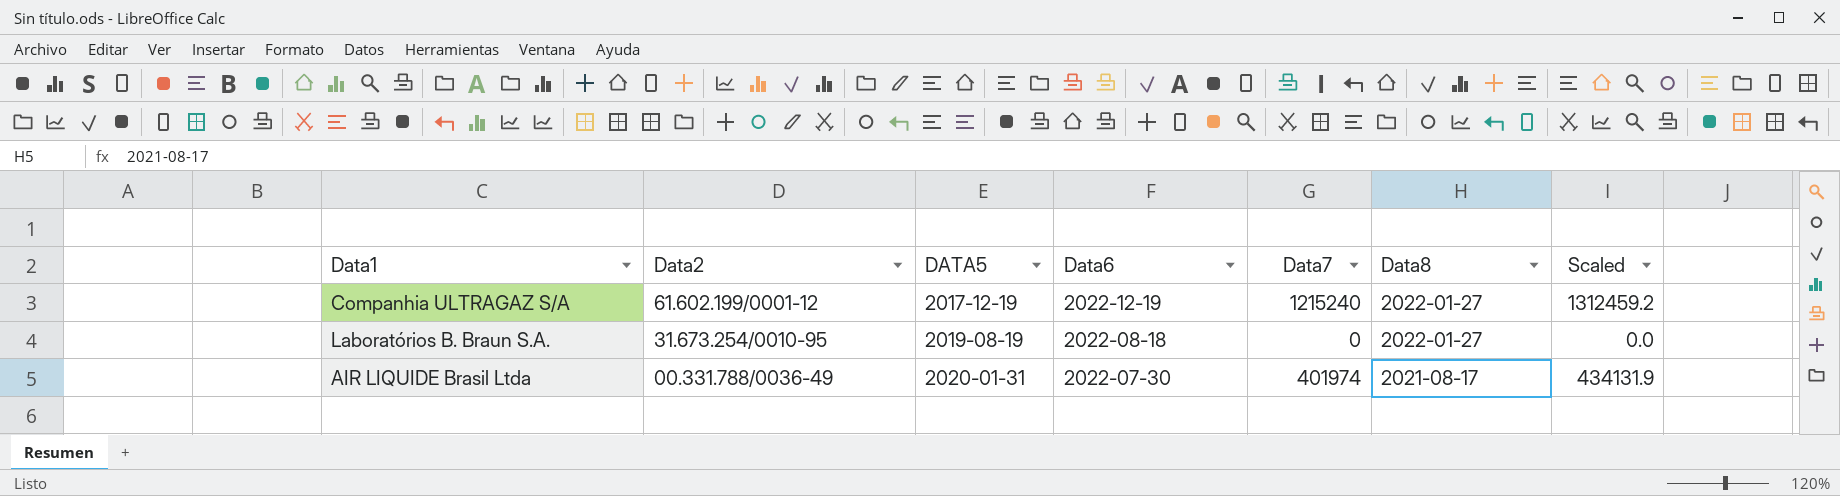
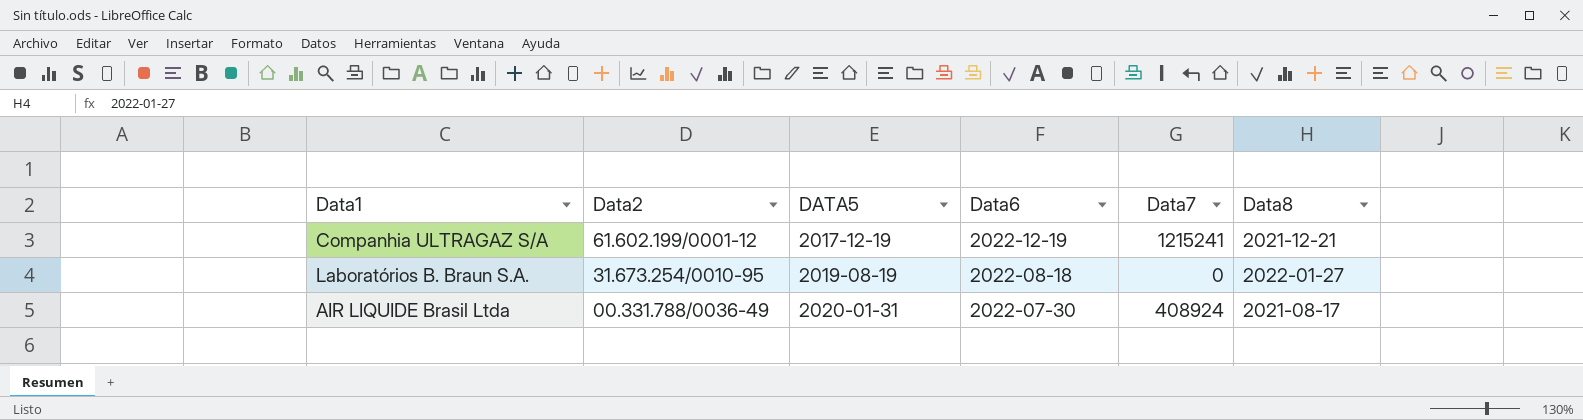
column Scaled | formula: [Data7] * 1.08 -> none
Companhia ULTRAGAZ S/A | Data7: 1215240 -> 1215241
Companhia ULTRAGAZ S/A | Data8: 2022-01-27 -> 2021-12-21
AIR LIQUIDE Brasil Ltda | Data7: 401974 -> 408924

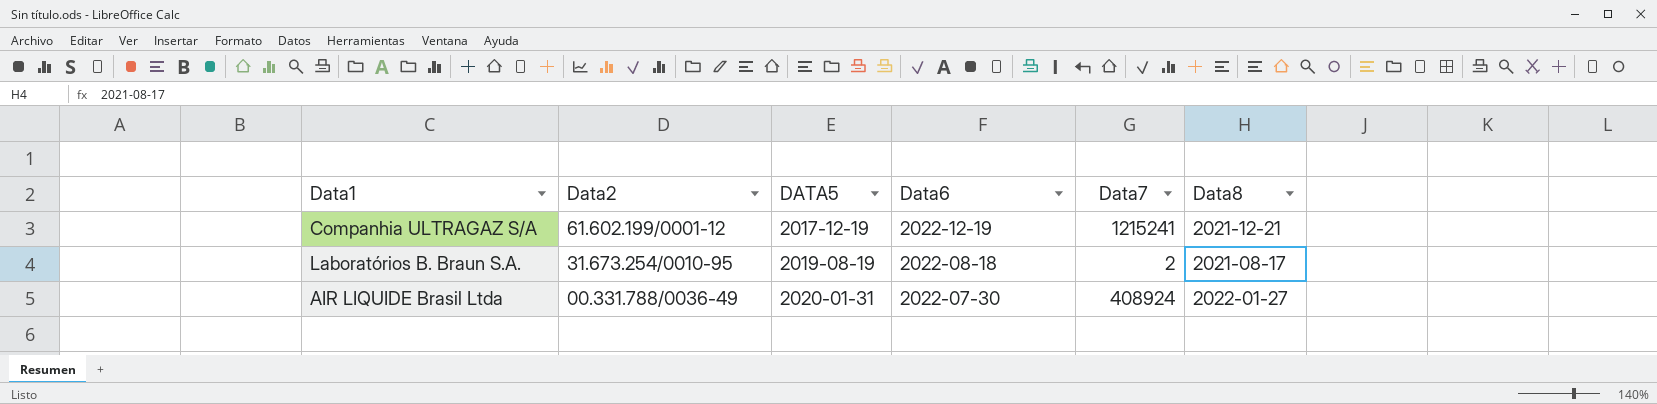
Laboratórios B. Braun S.A. | Data7: 0 -> 2
Laboratórios B. Braun S.A. | Data8: 2022-01-27 -> 2021-08-17
AIR LIQUIDE Brasil Ltda | Data8: 2021-08-17 -> 2022-01-27

